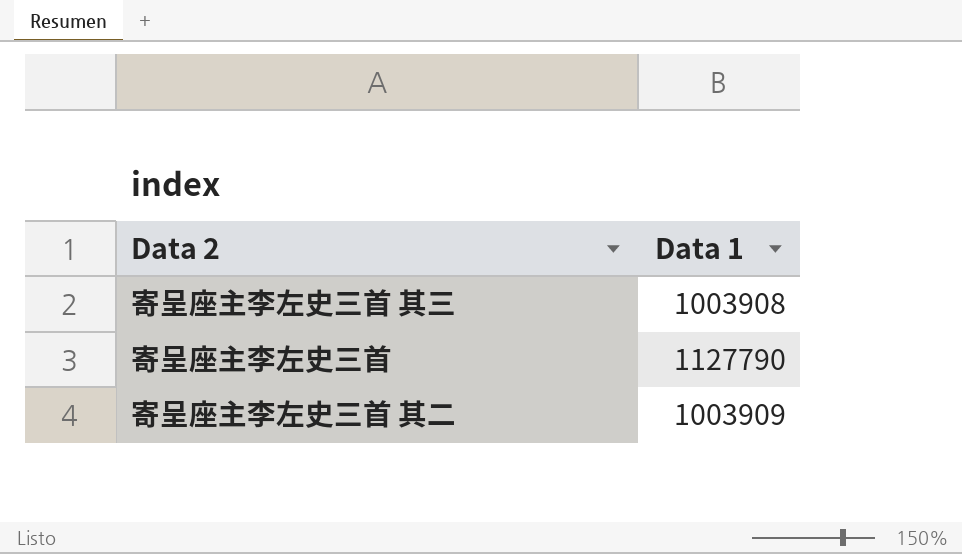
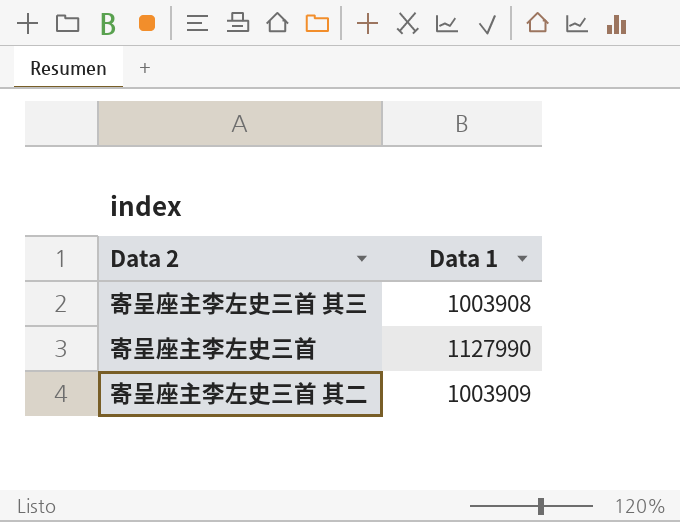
寄呈座主李左史三首 | Data 1: 1127790 -> 1127990

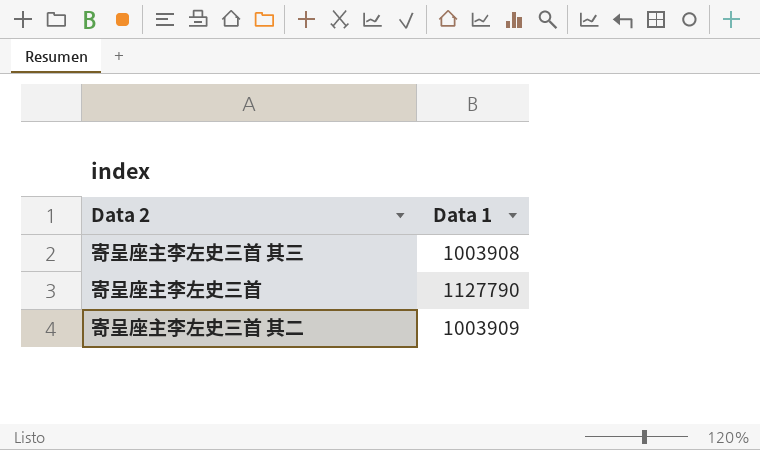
寄呈座主李左史三首 | Data 1: 1127990 -> 1127790

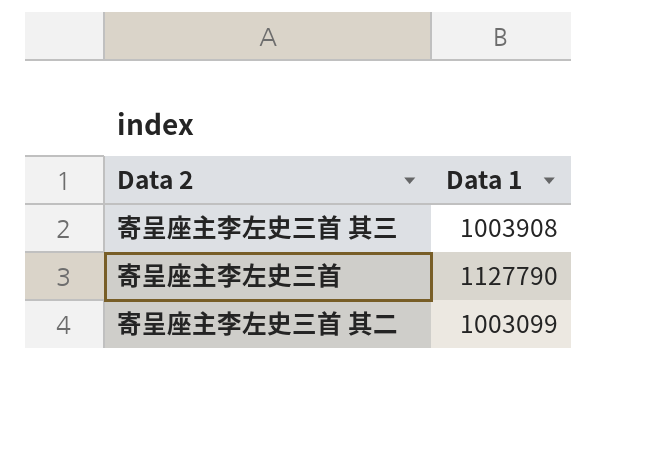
寄呈座主李左史三首 其二 | Data 1: 1003909 -> 1003099

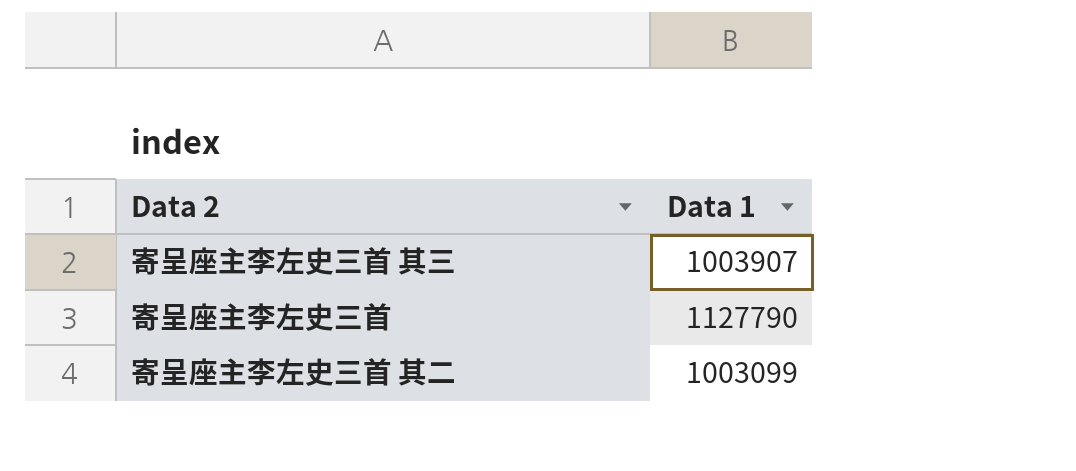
寄呈座主李左史三首 其三 | Data 1: 1003908 -> 1003907

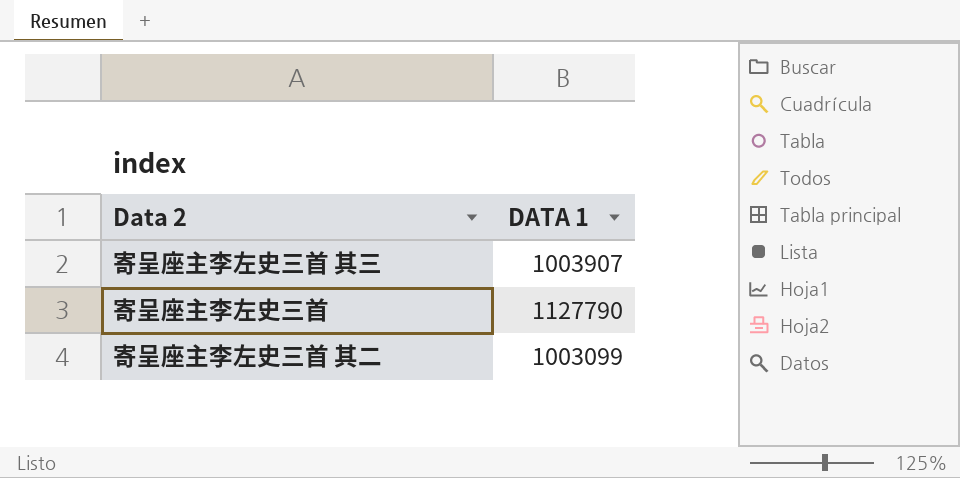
column name: Data 1 -> DATA 1

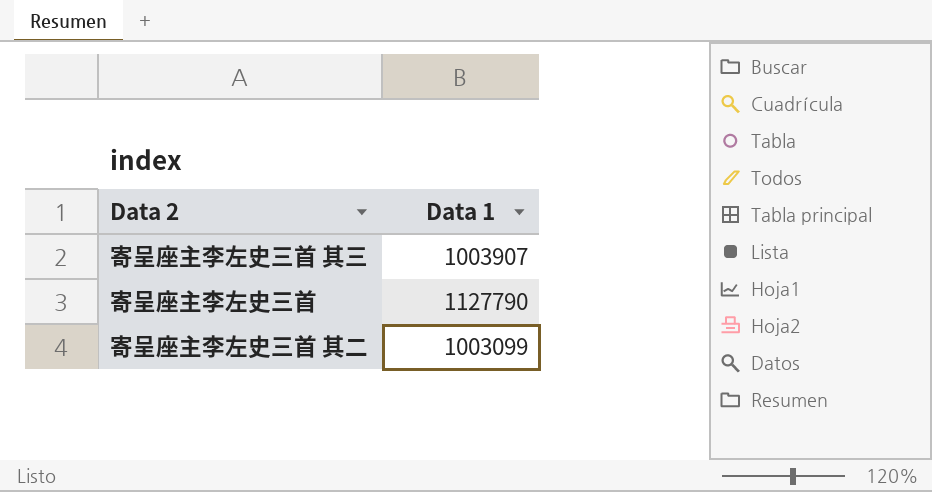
column name: DATA 1 -> Data 1

